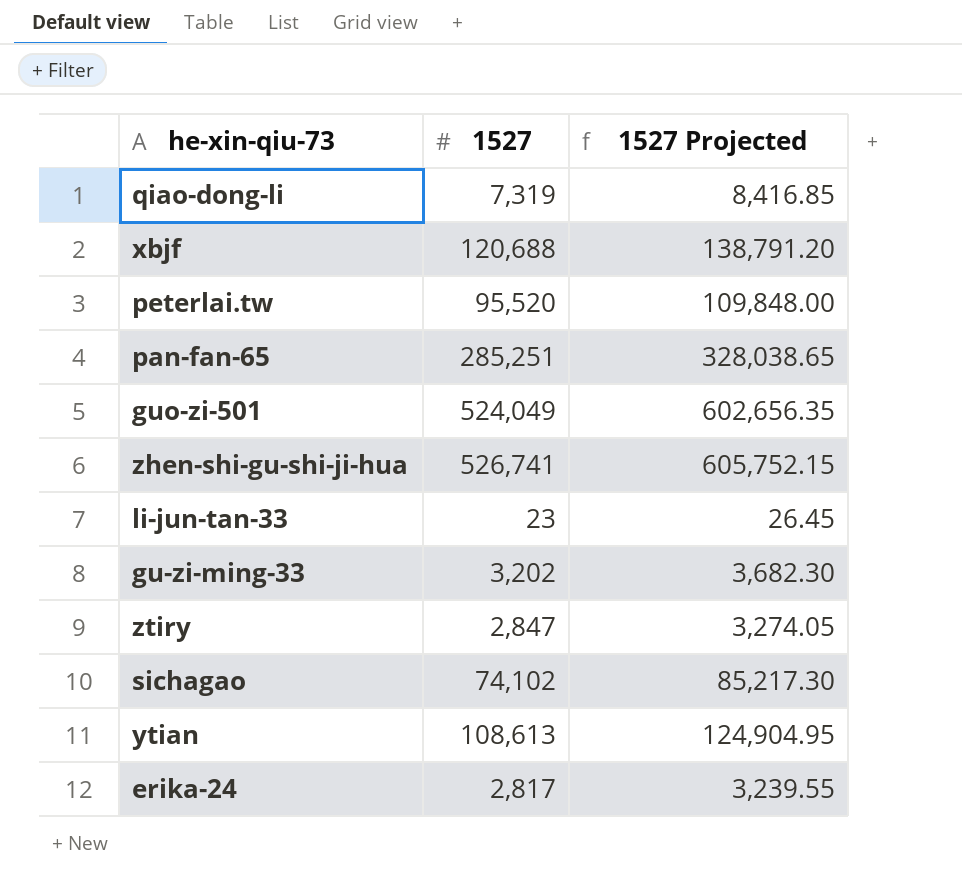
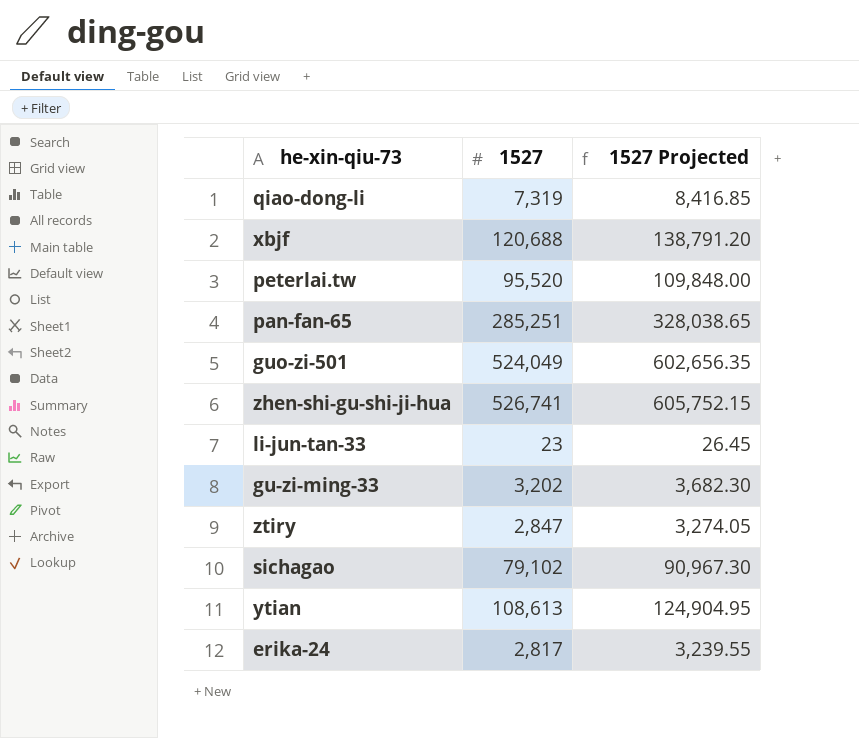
sichagao | 1527: 74,102 -> 79,102
sichagao | 1527 Projected: 85,217.30 -> 90,967.30

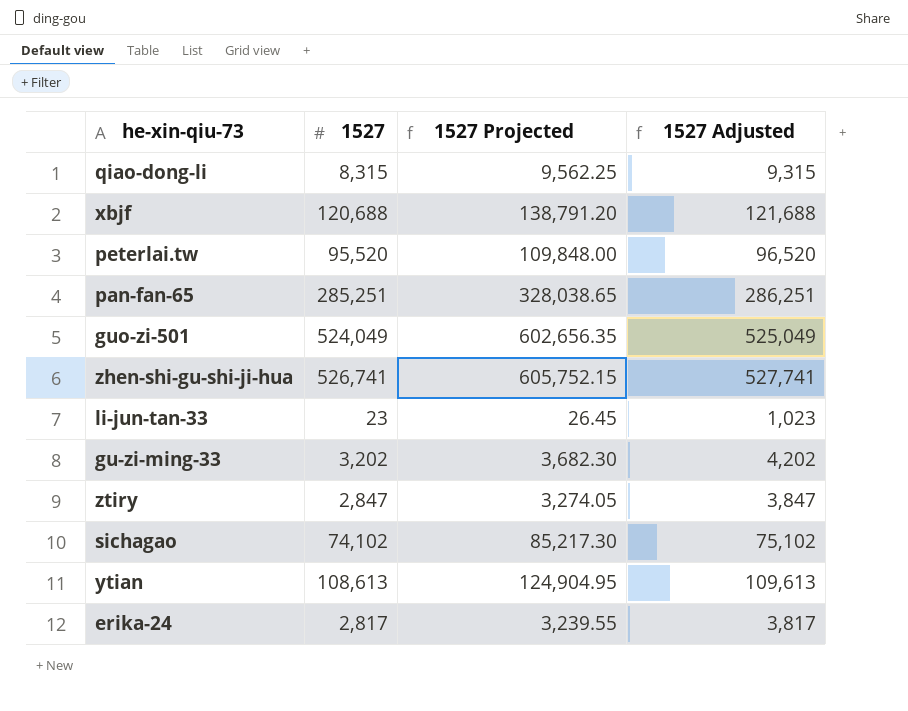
column 1527 Adjusted | formula: none -> [1527] + 1000
qiao-dong-li | 1527: 7,319 -> 8,315
qiao-dong-li | 1527 Projected: 8,416.85 -> 9,562.25
sichagao | 1527: 79,102 -> 74,102
sichagao | 1527 Projected: 90,967.30 -> 85,217.30

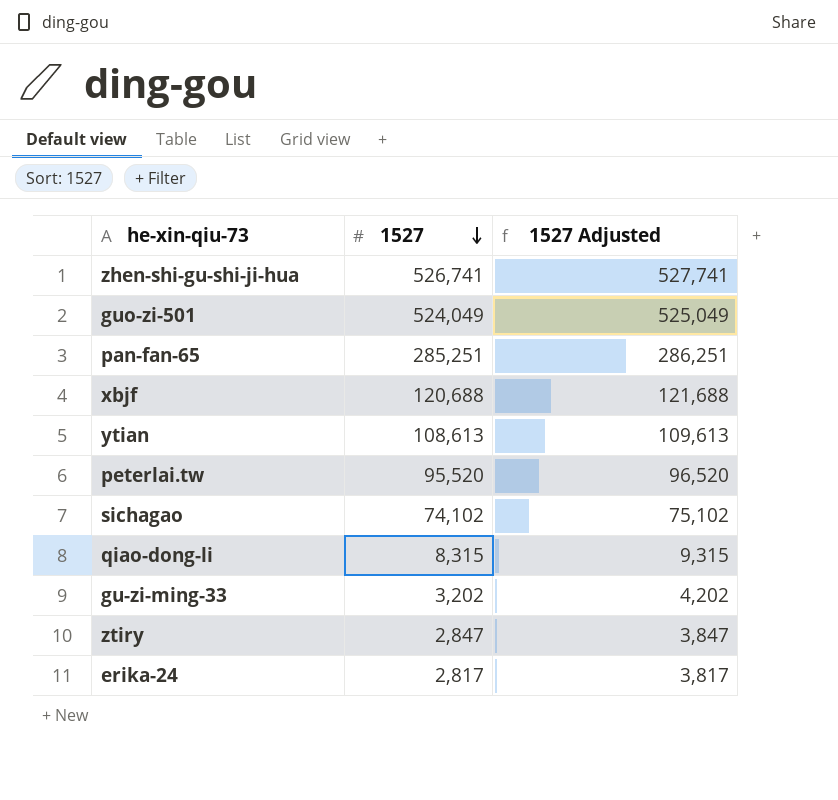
row order: none -> 1527 descending
column 1527 Projected | formula: [1527] * 1.15 -> none
row li-jun-tan-33: 23 | 26.45 | 1,023 -> none

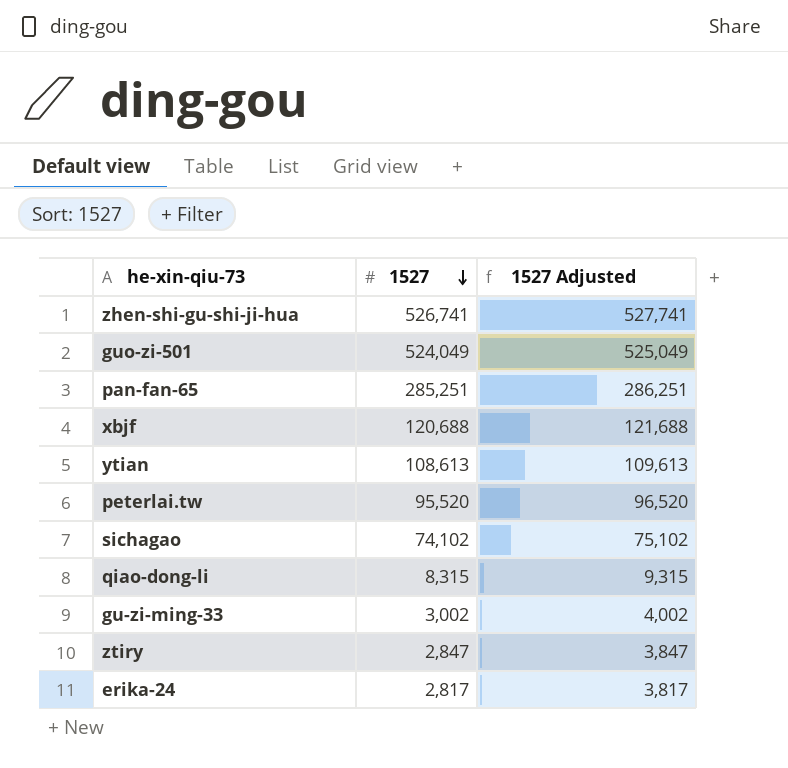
gu-zi-ming-33 | 1527: 3,202 -> 3,002
gu-zi-ming-33 | 1527 Adjusted: 4,202 -> 4,002

